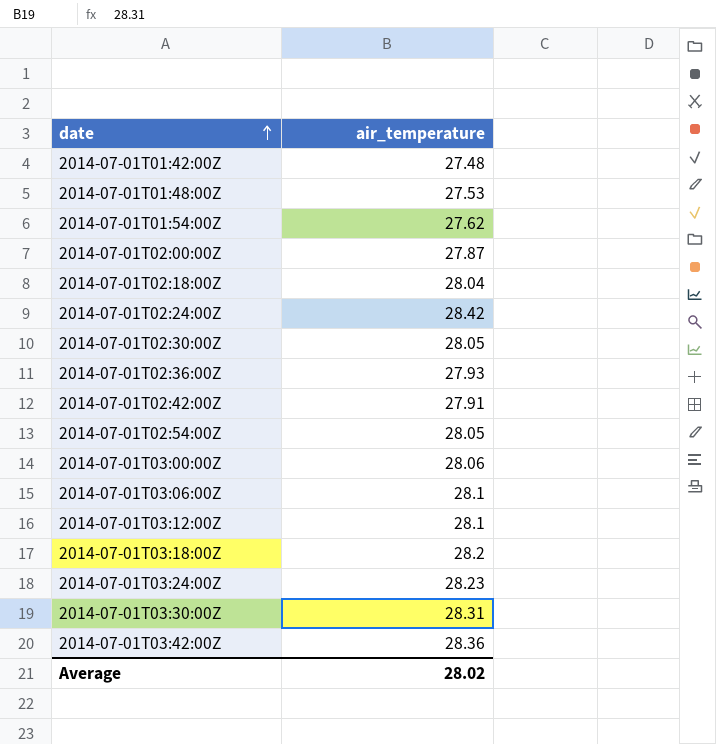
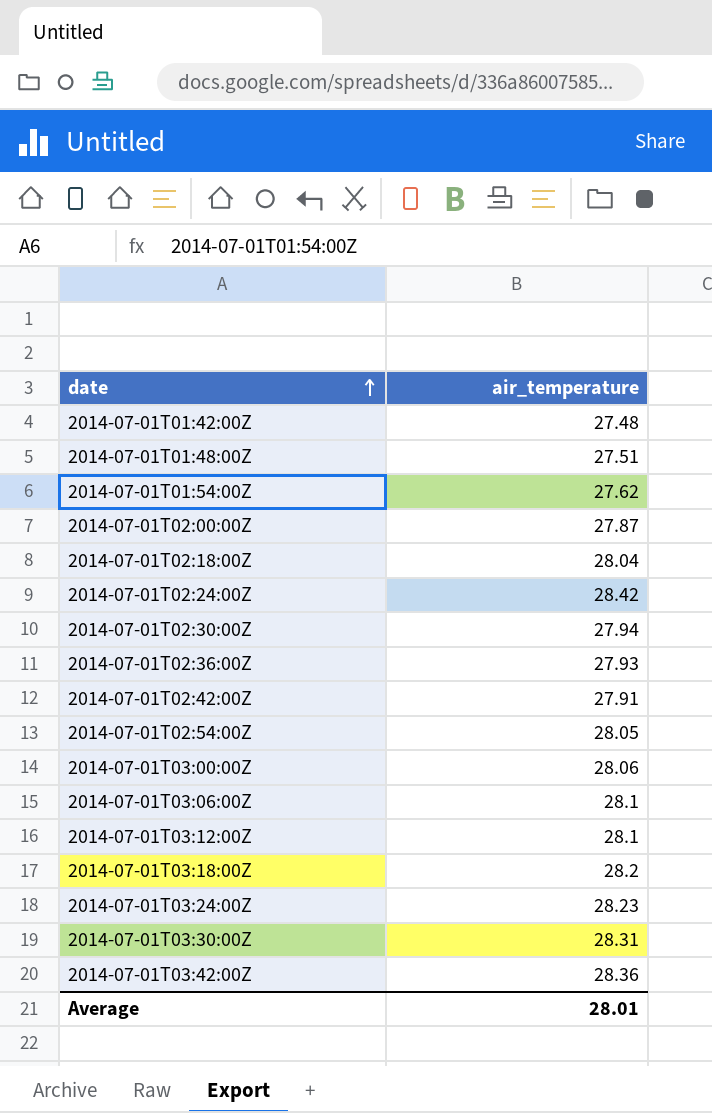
2014-07-01T01:48:00Z | air_temperature: 27.53 -> 27.51
2014-07-01T02:30:00Z | air_temperature: 28.05 -> 27.94
Average | air_temperature: 28.02 -> 28.01

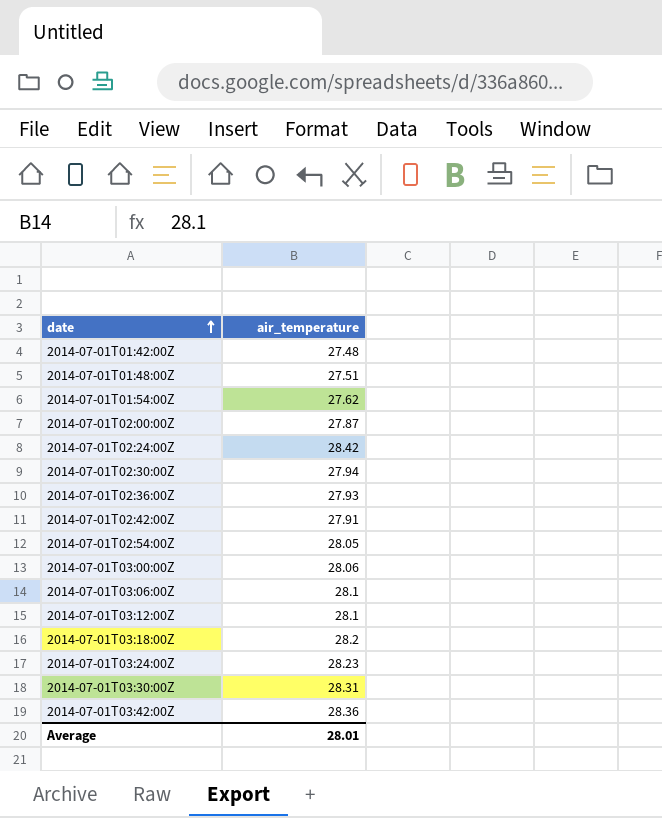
row 2014-07-01T02:18:00Z: 28.04 -> none

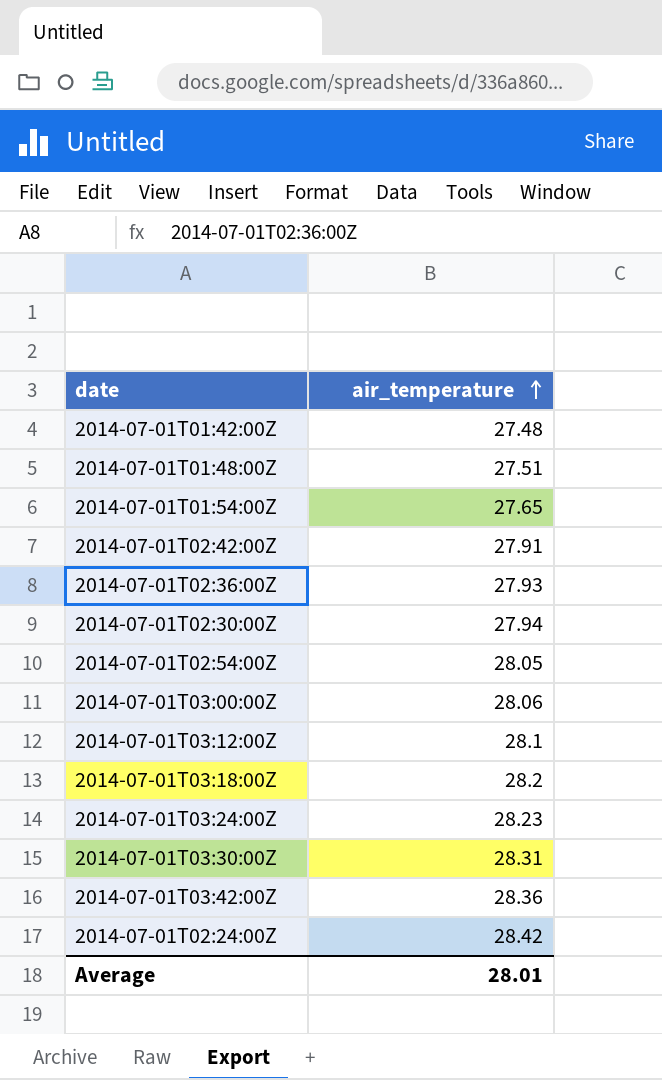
row order: date ascending -> air_temperature ascending
row 2014-07-01T02:00:00Z: 27.87 -> none
row 2014-07-01T03:06:00Z: 28.1 -> none
2014-07-01T01:54:00Z | air_temperature: 27.62 -> 27.65

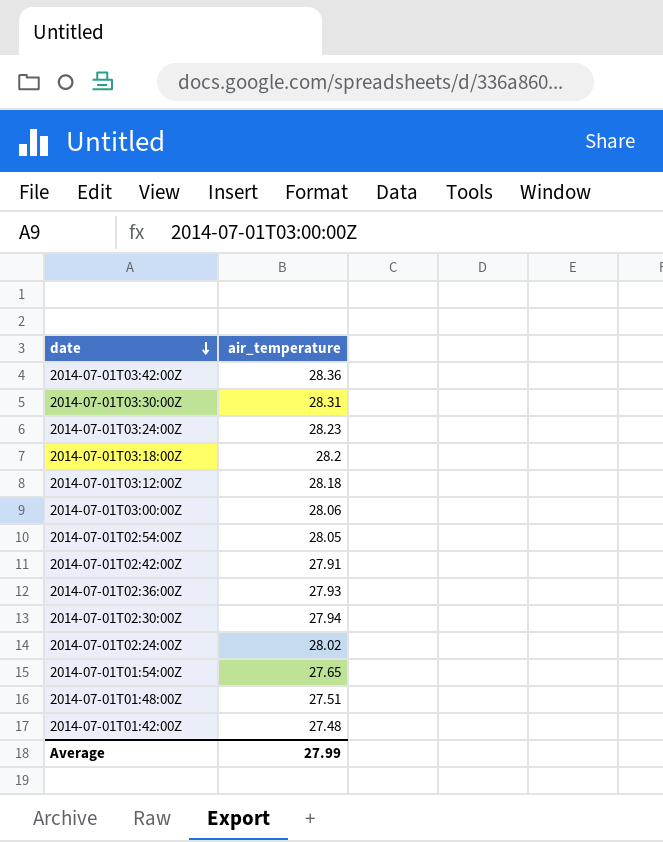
row order: air_temperature ascending -> date descending
2014-07-01T03:12:00Z | air_temperature: 28.1 -> 28.18
2014-07-01T02:24:00Z | air_temperature: 28.42 -> 28.02
Average | air_temperature: 28.01 -> 27.99

